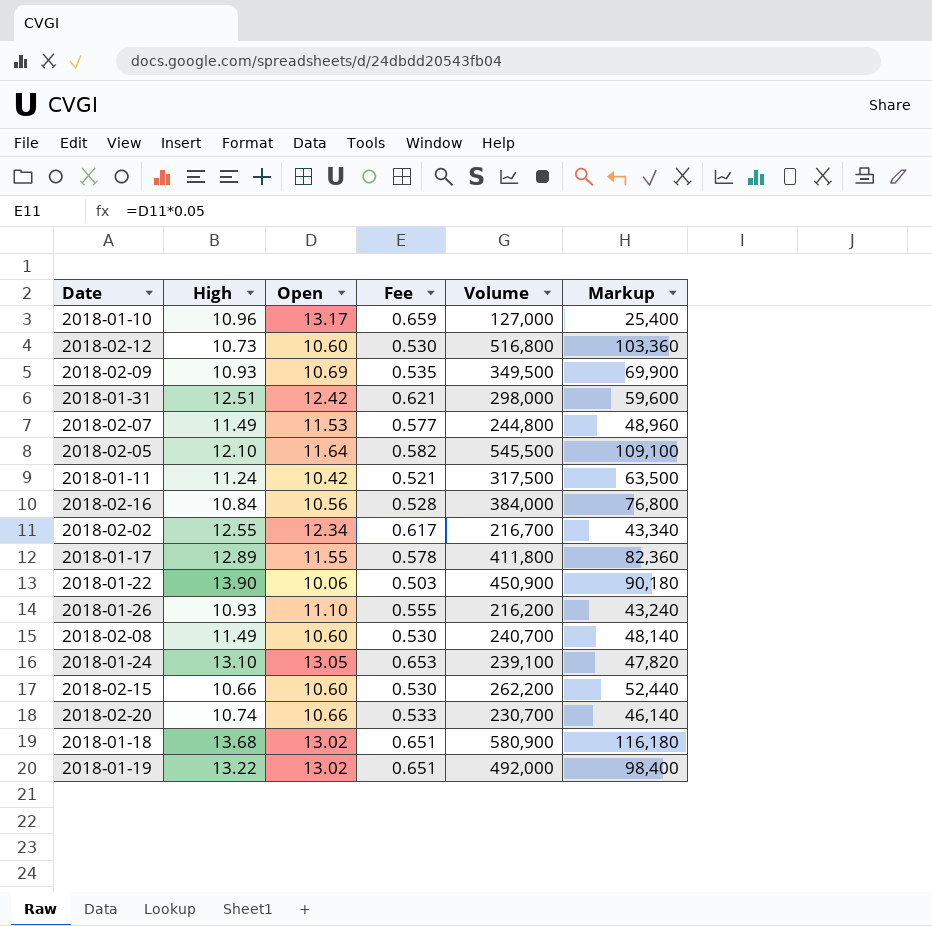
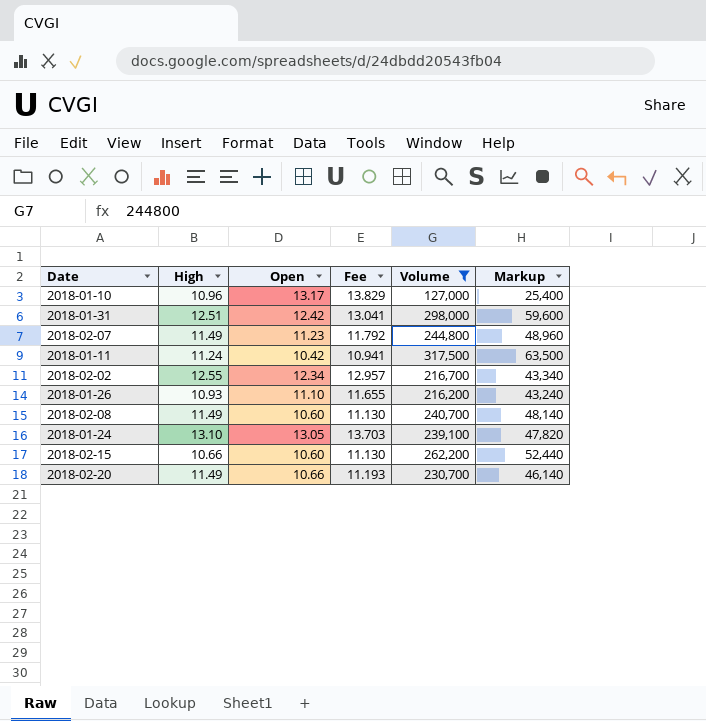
filter: none -> Volume <= 317,500
column Fee | formula: [Open] * 0.05 -> [Open] * 1.05
2018-02-07 | Open: 11.53 -> 11.23
2018-02-20 | High: 10.74 -> 11.49

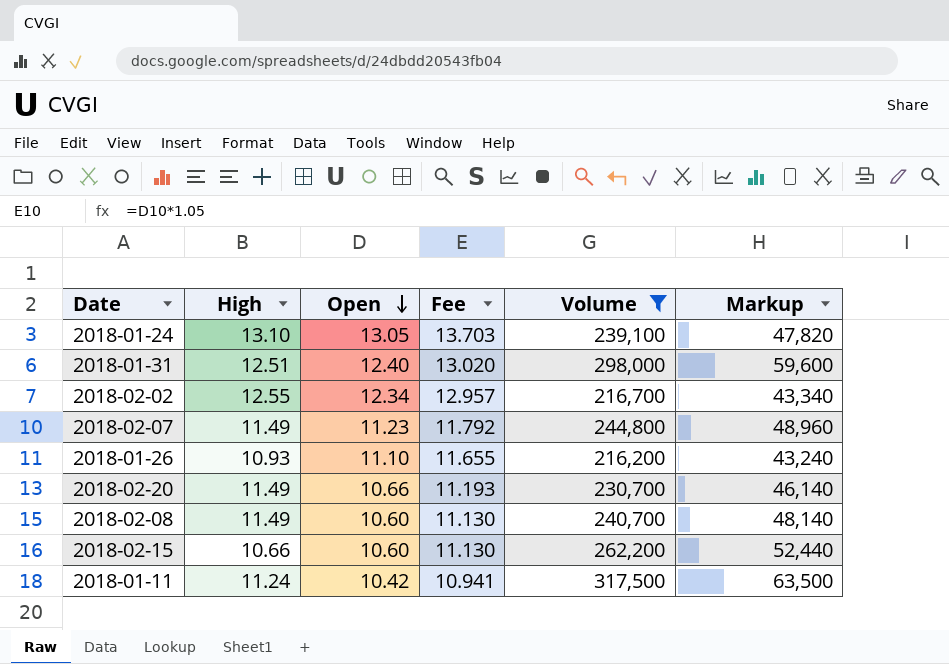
row order: none -> Open descending
row 2018-01-10: 10.96 | 13.17 | 13.829 | 127,000 | 25,400 -> none
2018-01-31 | Open: 12.42 -> 12.40
2018-01-31 | Fee: 13.041 -> 13.020

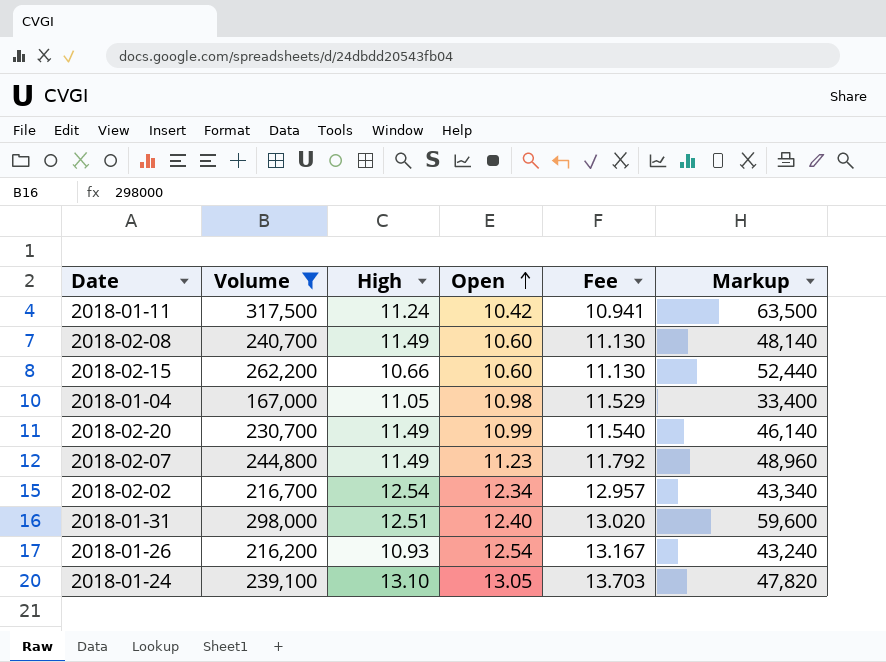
row order: Open descending -> Open ascending
column Volume | position: 5 -> 2
row 2018-01-04: none -> 167,000 | 11.05 | 10.98 | 11.529 | 33,400
2018-02-20 | Open: 10.66 -> 10.99
2018-02-20 | Fee: 11.193 -> 11.540
2018-02-02 | High: 12.55 -> 12.54
2018-01-26 | Open: 11.10 -> 12.54
2018-01-26 | Fee: 11.655 -> 13.167

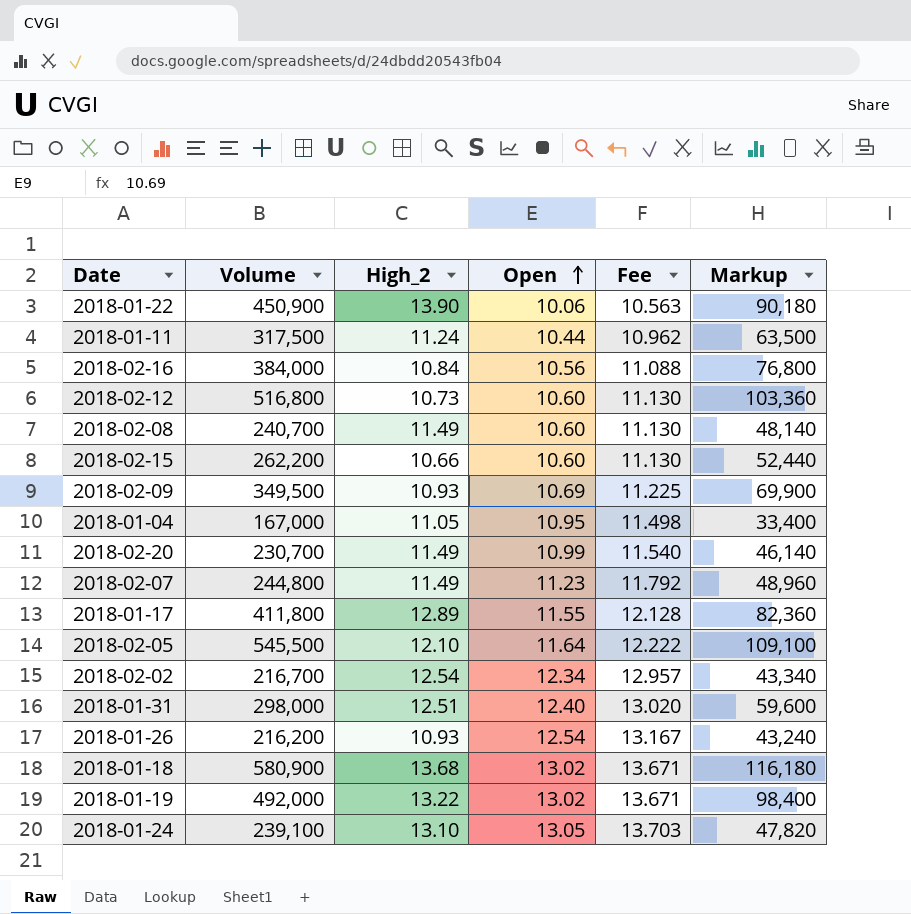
filter: Volume <= 317,500 -> none
column name: High -> High_2
2018-01-11 | Open: 10.42 -> 10.44
2018-01-11 | Fee: 10.941 -> 10.962
2018-01-04 | Open: 10.98 -> 10.95
2018-01-04 | Fee: 11.529 -> 11.498

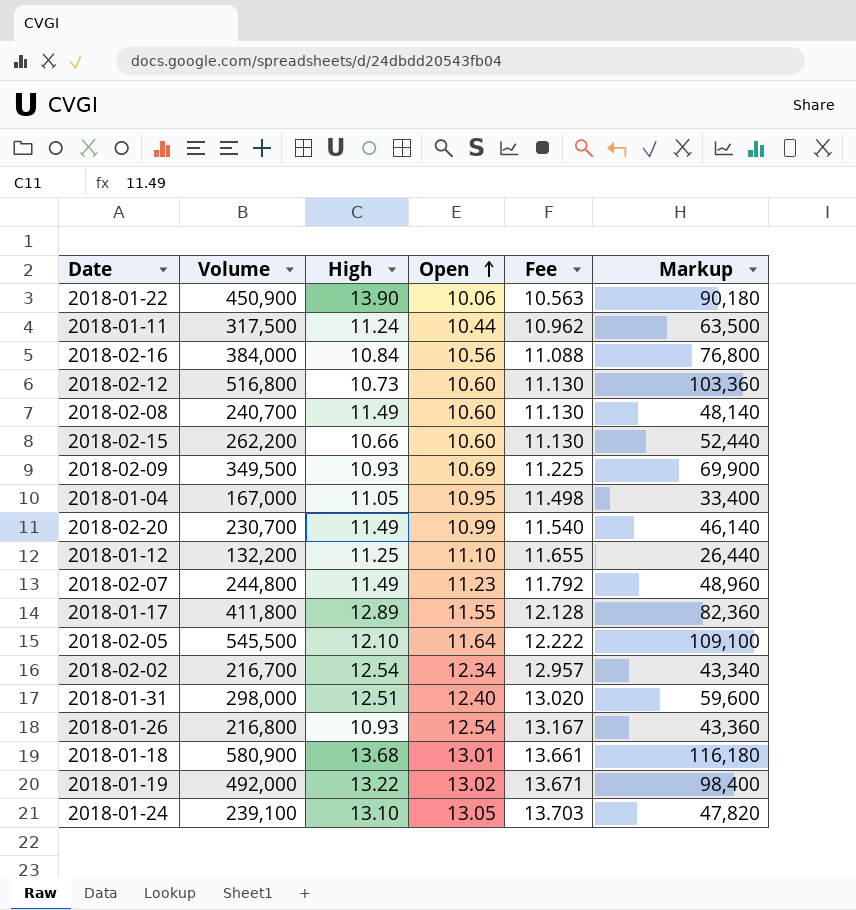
column name: High_2 -> High
row 2018-01-12: none -> 132,200 | 11.25 | 11.10 | 11.655 | 26,440
2018-01-26 | Volume: 216,200 -> 216,800
2018-01-26 | Markup: 43,240 -> 43,360
2018-01-18 | Open: 13.02 -> 13.01
2018-01-18 | Fee: 13.671 -> 13.661

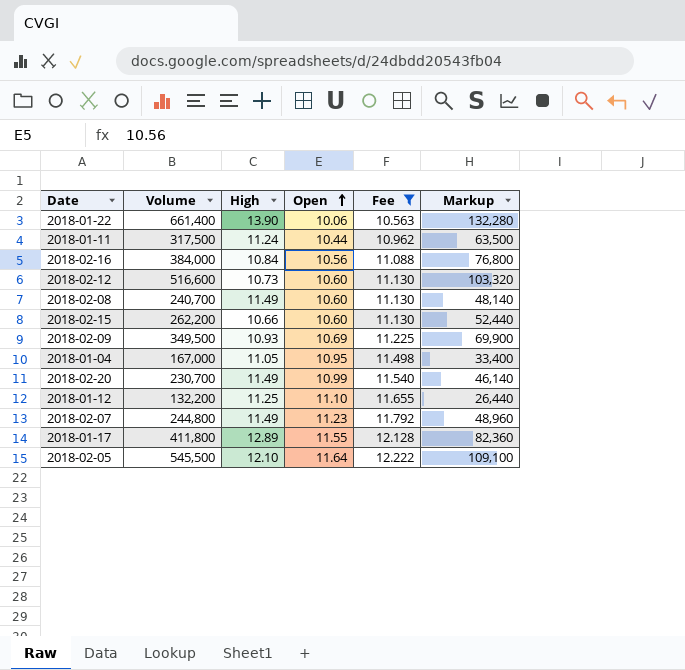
filter: none -> Fee <= 12.222
2018-01-22 | Volume: 450,900 -> 661,400
2018-01-22 | Markup: 90,180 -> 132,280
2018-02-12 | Volume: 516,800 -> 516,600
2018-02-12 | Markup: 103,360 -> 103,320

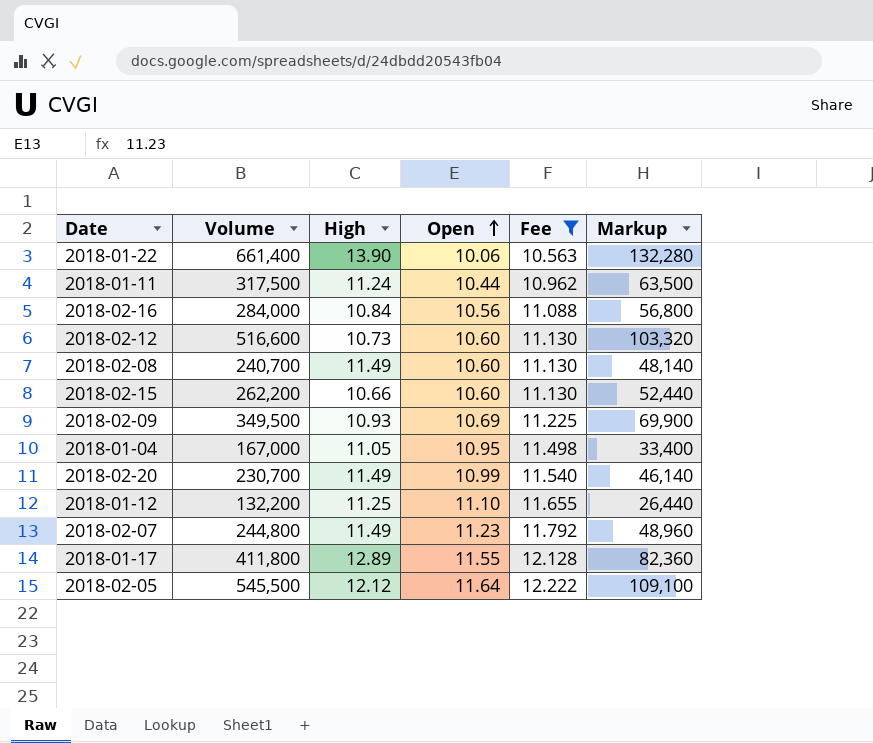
2018-02-16 | Volume: 384,000 -> 284,000
2018-02-16 | Markup: 76,800 -> 56,800
2018-02-05 | High: 12.10 -> 12.12

